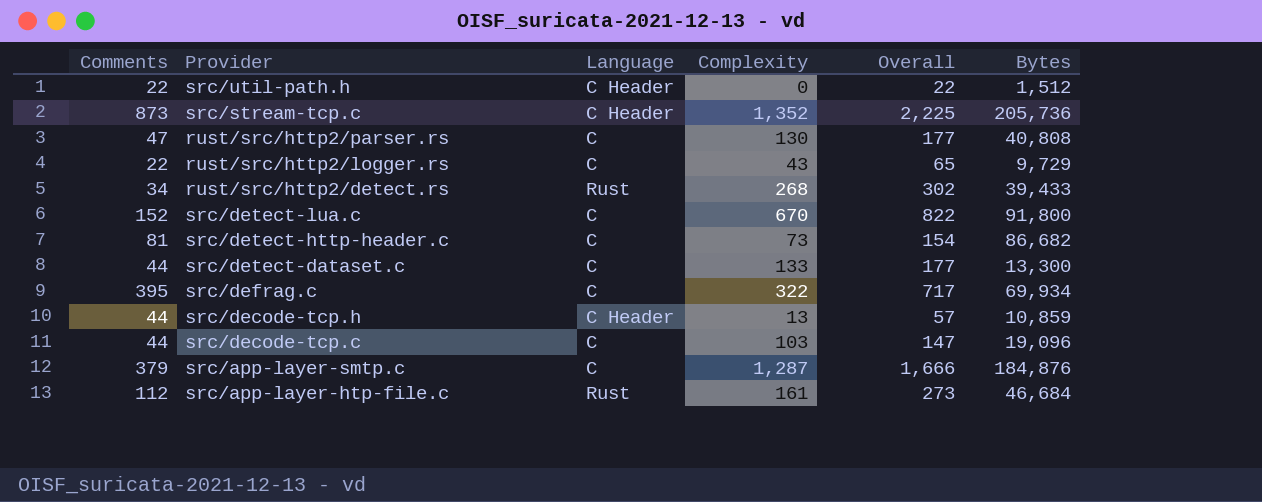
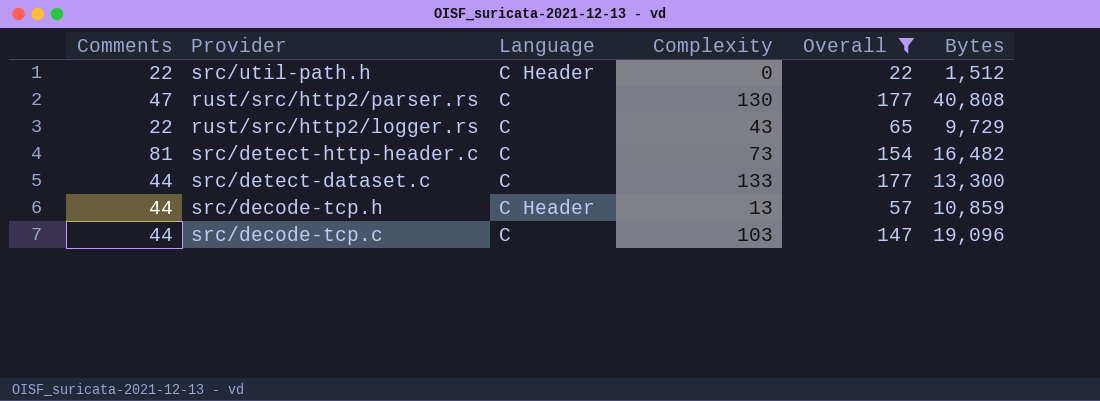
filter: none -> Overall <= 177
src/detect-http-header.c | Bytes: 86,682 -> 16,482

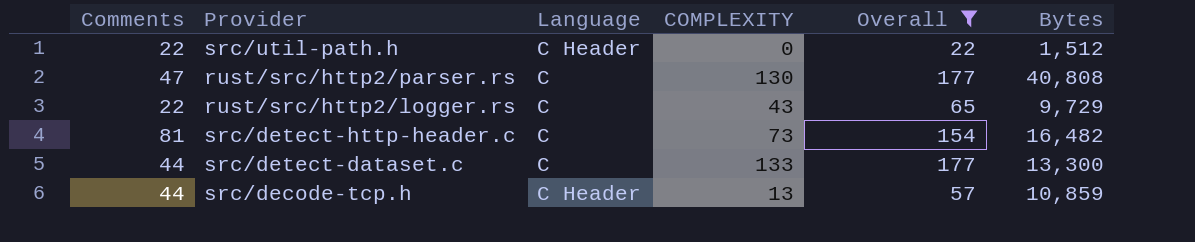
column name: Complexity -> COMPLEXITY
row src/decode-tcp.c: 44 | C | 103 | 147 | 19,096 -> none

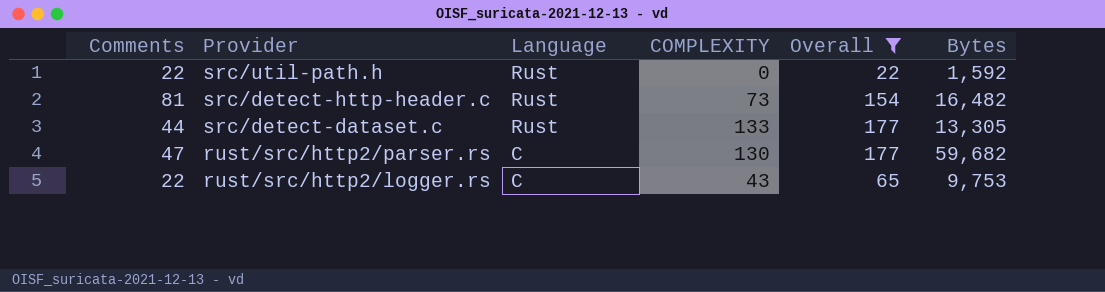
row order: none -> Provider descending
row src/decode-tcp.h: 44 | C Header | 13 | 57 | 10,859 -> none
src/util-path.h | Language: C Header -> Rust
src/util-path.h | Bytes: 1,512 -> 1,592
src/detect-http-header.c | Language: C -> Rust
src/detect-dataset.c | Language: C -> Rust
src/detect-dataset.c | Bytes: 13,300 -> 13,305
rust/src/http2/parser.rs | Bytes: 40,808 -> 59,682
rust/src/http2/logger.rs | Bytes: 9,729 -> 9,753

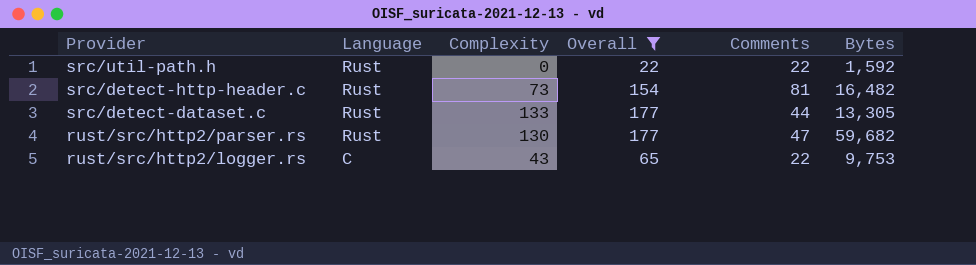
column name: COMPLEXITY -> Complexity
column Comments | position: 1 -> 5
rust/src/http2/parser.rs | Language: C -> Rust

